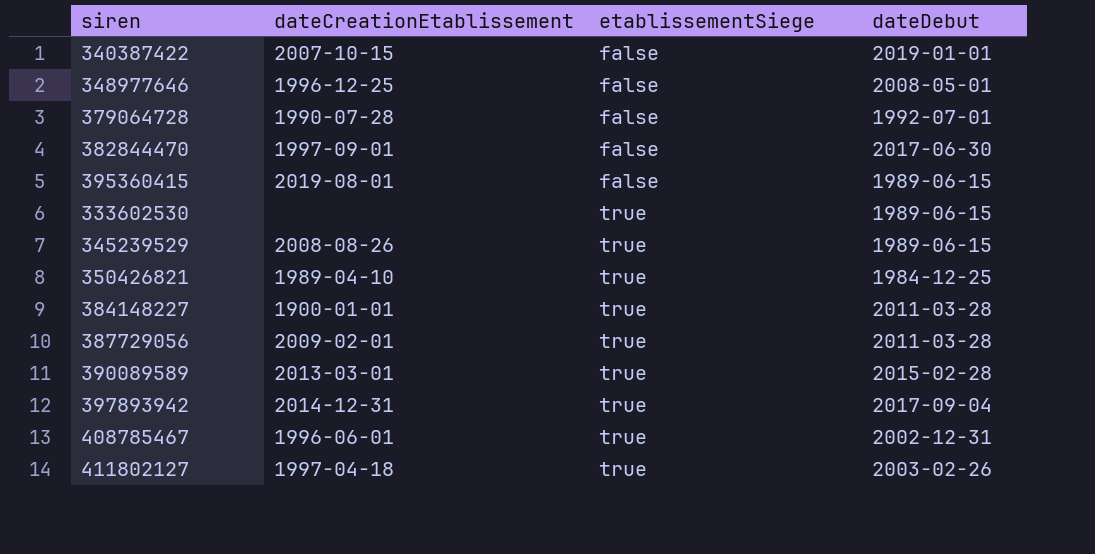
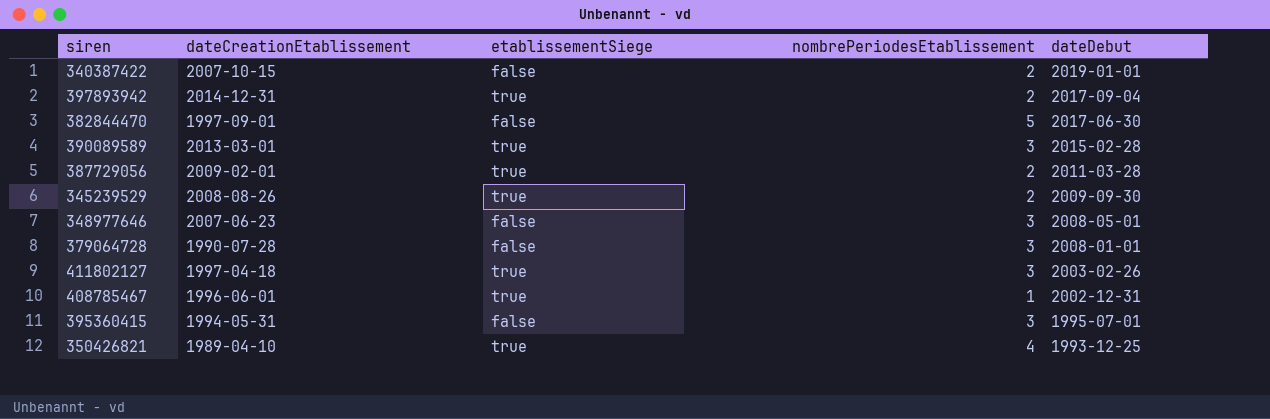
row order: etablissementSiege ascending -> dateDebut descending
column nombrePeriodesEtablissement | position: none -> 4
row 333602530: none | true | 1989-06-15 -> none
row 384148227: 1900-01-01 | true | 2011-03-28 -> none
345239529 | dateDebut: 1989-06-15 -> 2009-09-30
348977646 | dateCreationEtablissement: 1996-12-25 -> 2007-06-23
379064728 | dateDebut: 1992-07-01 -> 2008-01-01
395360415 | dateCreationEtablissement: 2019-08-01 -> 1994-05-31
395360415 | dateDebut: 1989-06-15 -> 1995-07-01
350426821 | dateDebut: 1984-12-25 -> 1993-12-25

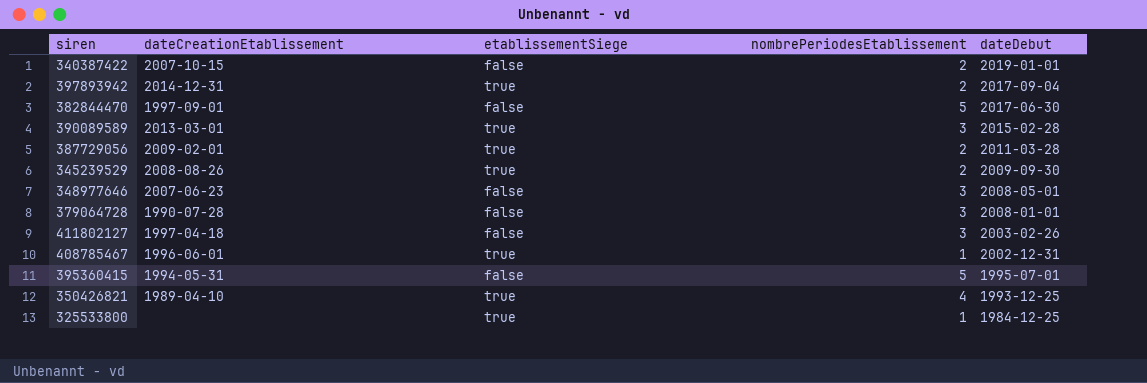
411802127 | etablissementSiege: true -> false
395360415 | nombrePeriodesEtablissement: 3 -> 5
row 325533800: none -> none | true | 1 | 1984-12-25

